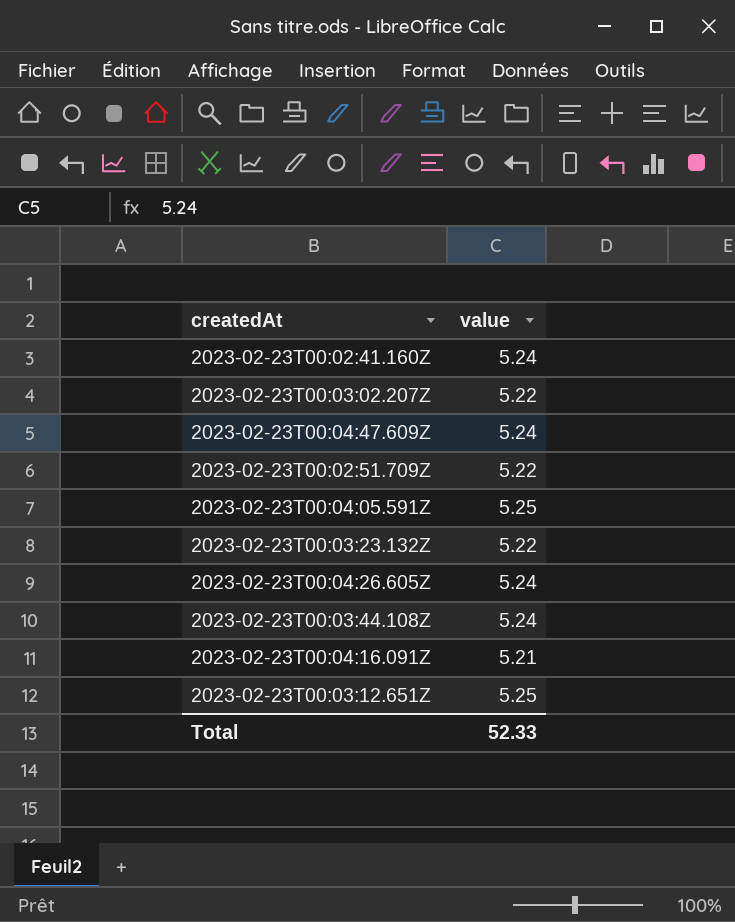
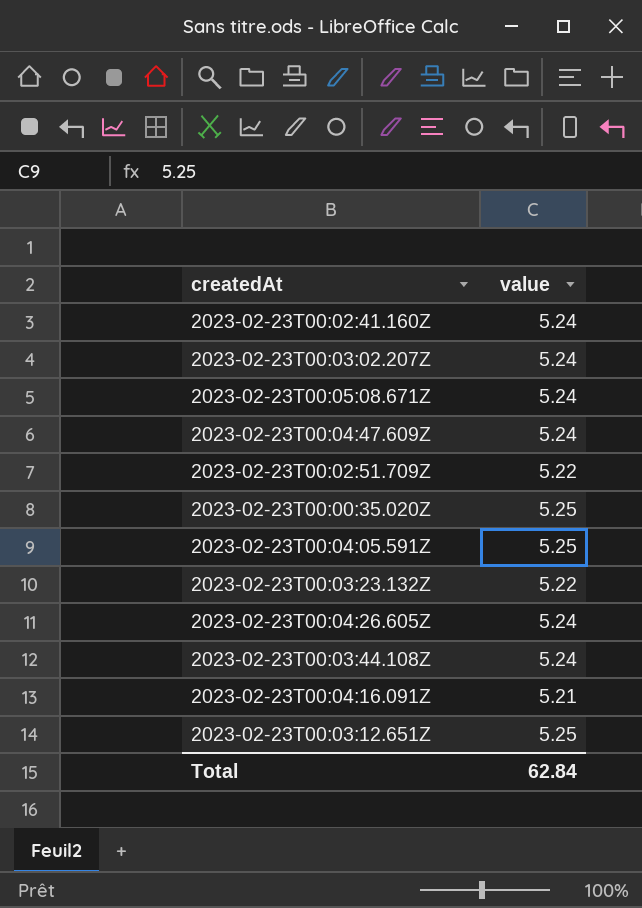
2023-02-23T00:03:02.207Z | value: 5.22 -> 5.24
row 2023-02-23T00:05:08.671Z: none -> 5.24
row 2023-02-23T00:00:35.020Z: none -> 5.25
Total | value: 52.33 -> 62.84

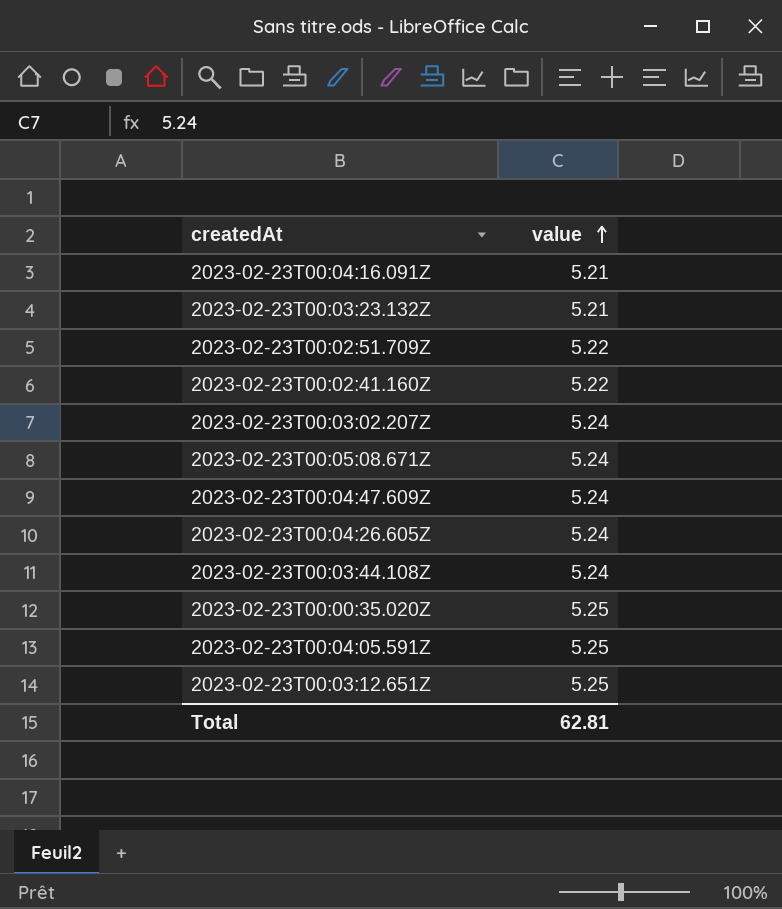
row order: none -> value ascending
2023-02-23T00:03:23.132Z | value: 5.22 -> 5.21
2023-02-23T00:02:41.160Z | value: 5.24 -> 5.22
Total | value: 62.84 -> 62.81

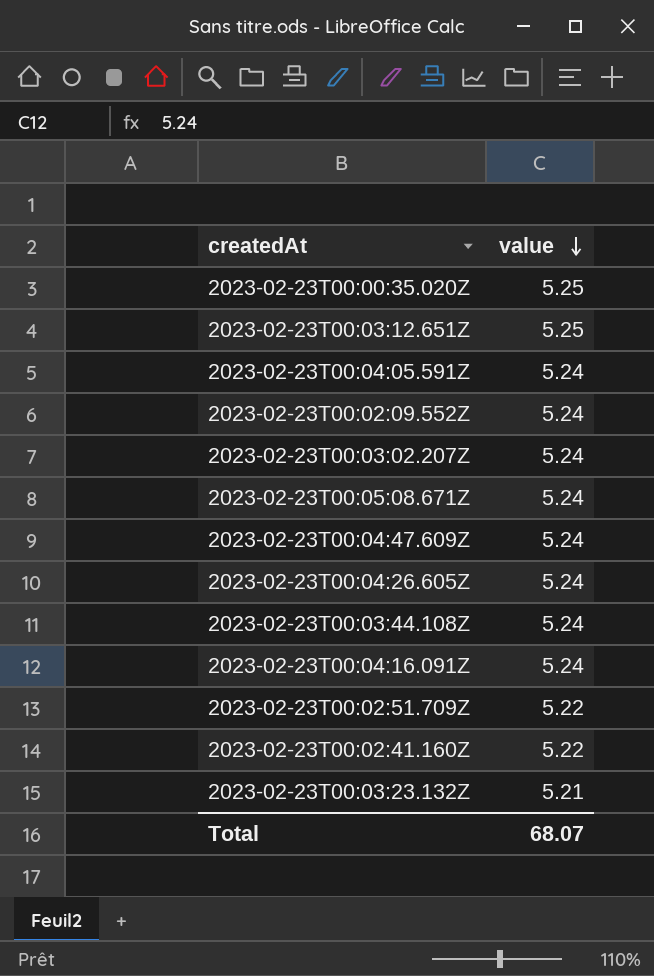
row order: value ascending -> value descending
2023-02-23T00:04:05.591Z | value: 5.25 -> 5.24
row 2023-02-23T00:02:09.552Z: none -> 5.24
2023-02-23T00:04:16.091Z | value: 5.21 -> 5.24
Total | value: 62.81 -> 68.07

